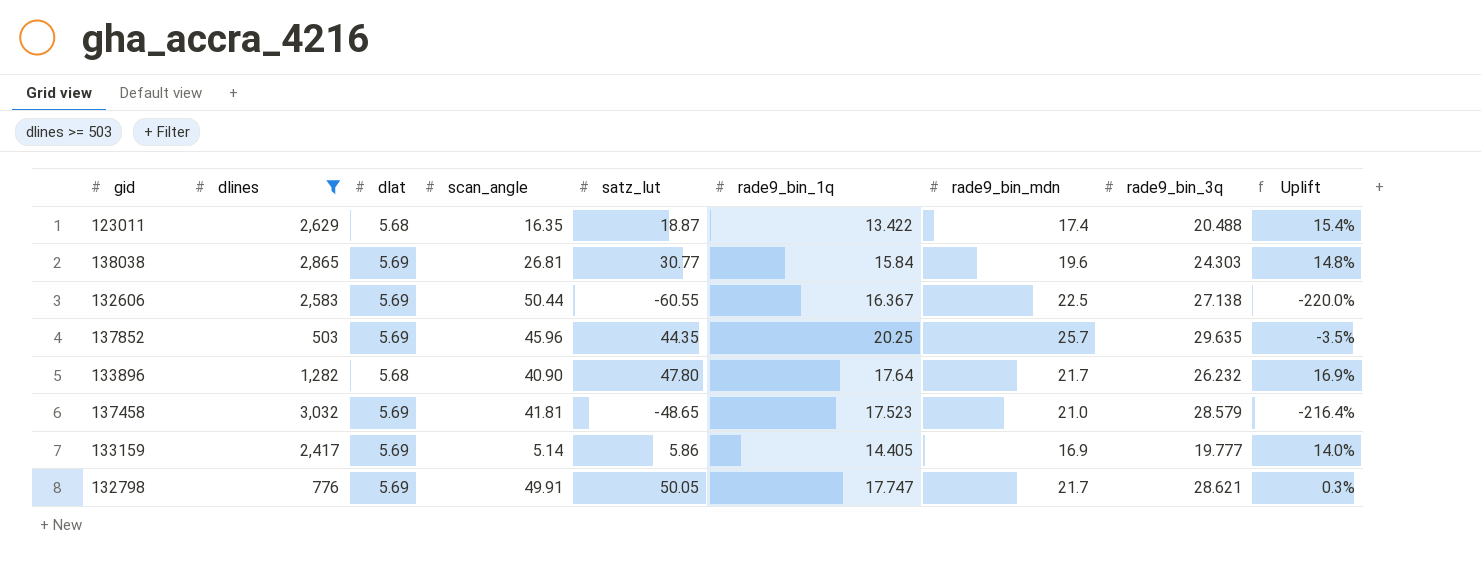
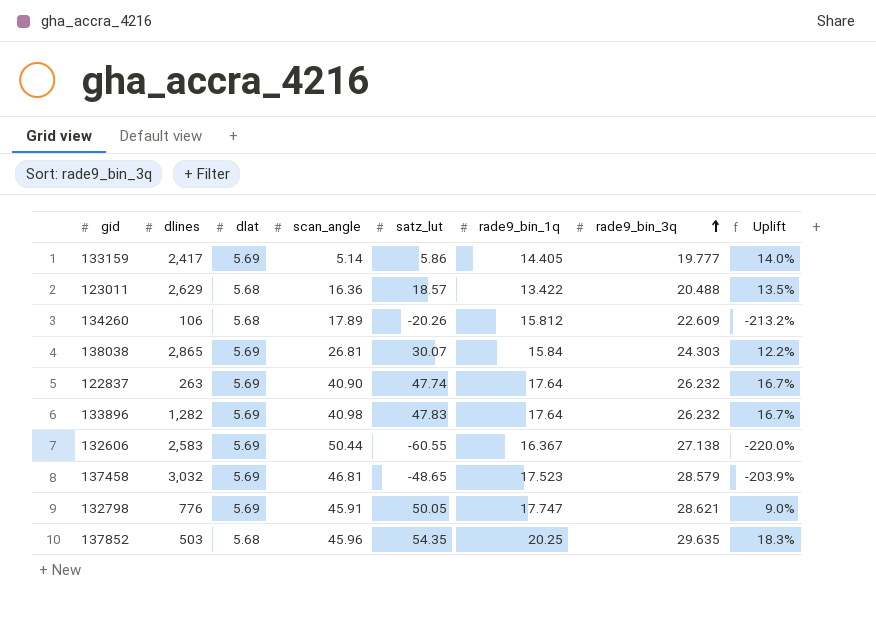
filter: dlines >= 503 -> none
row order: none -> rade9_bin_3q ascending
column rade9_bin_mdn | position: 7 -> none
123011 | scan_angle: 16.35 -> 16.36
123011 | satz_lut: 18.87 -> 18.57
123011 | Uplift: 15.4% -> 13.5%
138038 | satz_lut: 30.77 -> 30.07
138038 | Uplift: 14.8% -> 12.2%
133896 | dlat: 5.68 -> 5.69
133896 | scan_angle: 40.90 -> 40.98
133896 | satz_lut: 47.80 -> 47.83
133896 | Uplift: 16.9% -> 16.7%
137458 | scan_angle: 41.81 -> 46.81
137458 | Uplift: -216.4% -> -203.9%
132798 | scan_angle: 49.91 -> 45.91
132798 | Uplift: 0.3% -> 9.0%
137852 | dlat: 5.69 -> 5.68
137852 | satz_lut: 44.35 -> 54.35
137852 | Uplift: -3.5% -> 18.3%

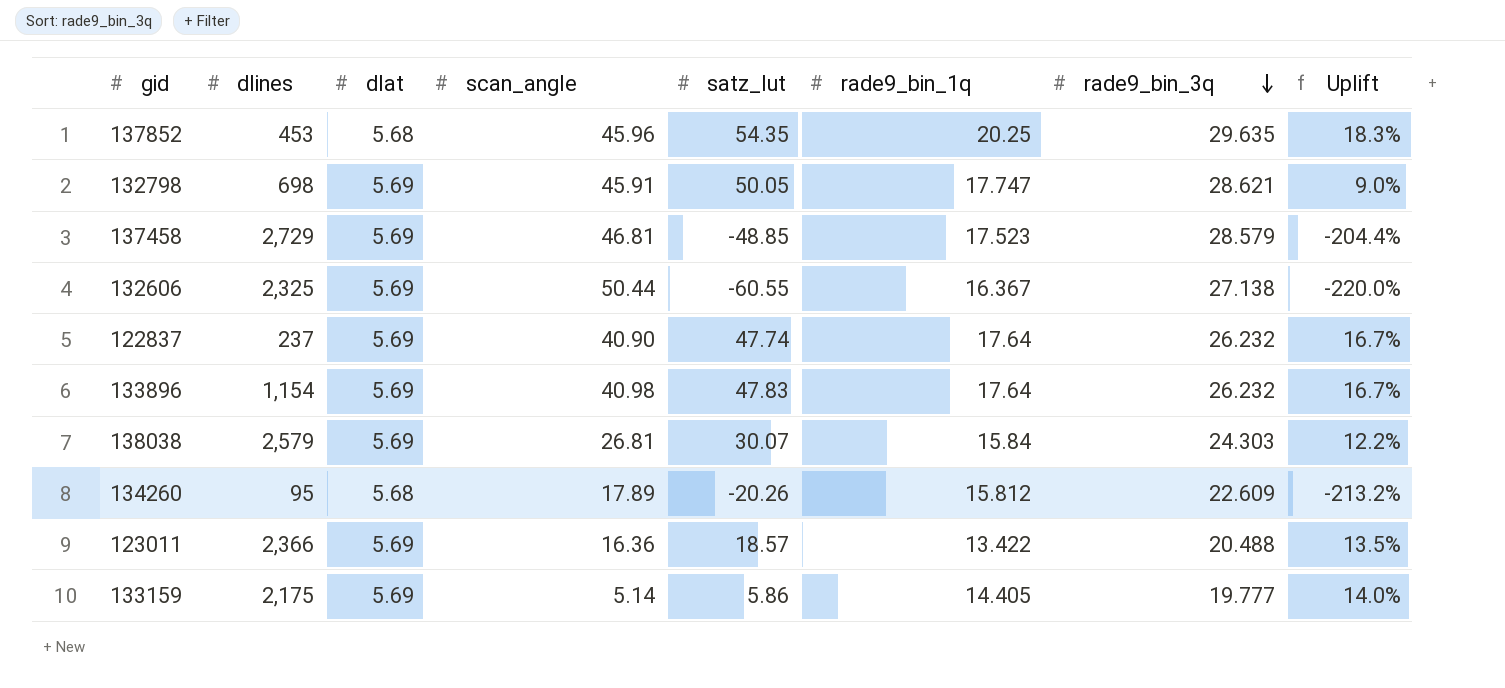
row order: rade9_bin_3q ascending -> rade9_bin_3q descending
137852 | dlines: 503 -> 453
132798 | dlines: 776 -> 698
137458 | dlines: 3,032 -> 2,729
137458 | satz_lut: -48.65 -> -48.85
137458 | Uplift: -203.9% -> -204.4%
132606 | dlines: 2,583 -> 2,325
122837 | dlines: 263 -> 237
133896 | dlines: 1,282 -> 1,154
138038 | dlines: 2,865 -> 2,579
134260 | dlines: 106 -> 95
123011 | dlines: 2,629 -> 2,366
123011 | dlat: 5.68 -> 5.69
133159 | dlines: 2,417 -> 2,175

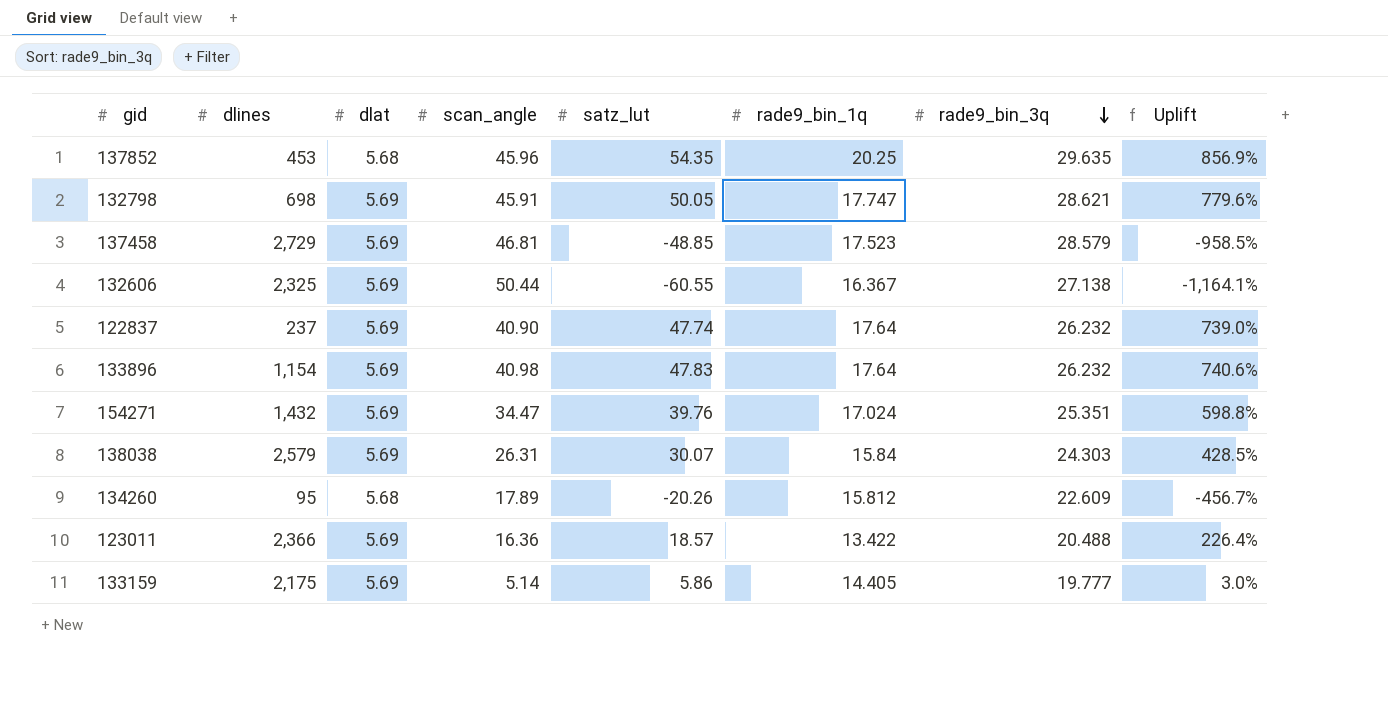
column Uplift | formula: ([satz_lut] - [scan_angle]) / [scan_angle] -> ([satz_lut] - [dlat]) / [dlat]
row 154271: none -> 1,432 | 5.69 | 34.47 | 39.76 | 17.024 | 25.351 | 598.8%
138038 | scan_angle: 26.81 -> 26.31

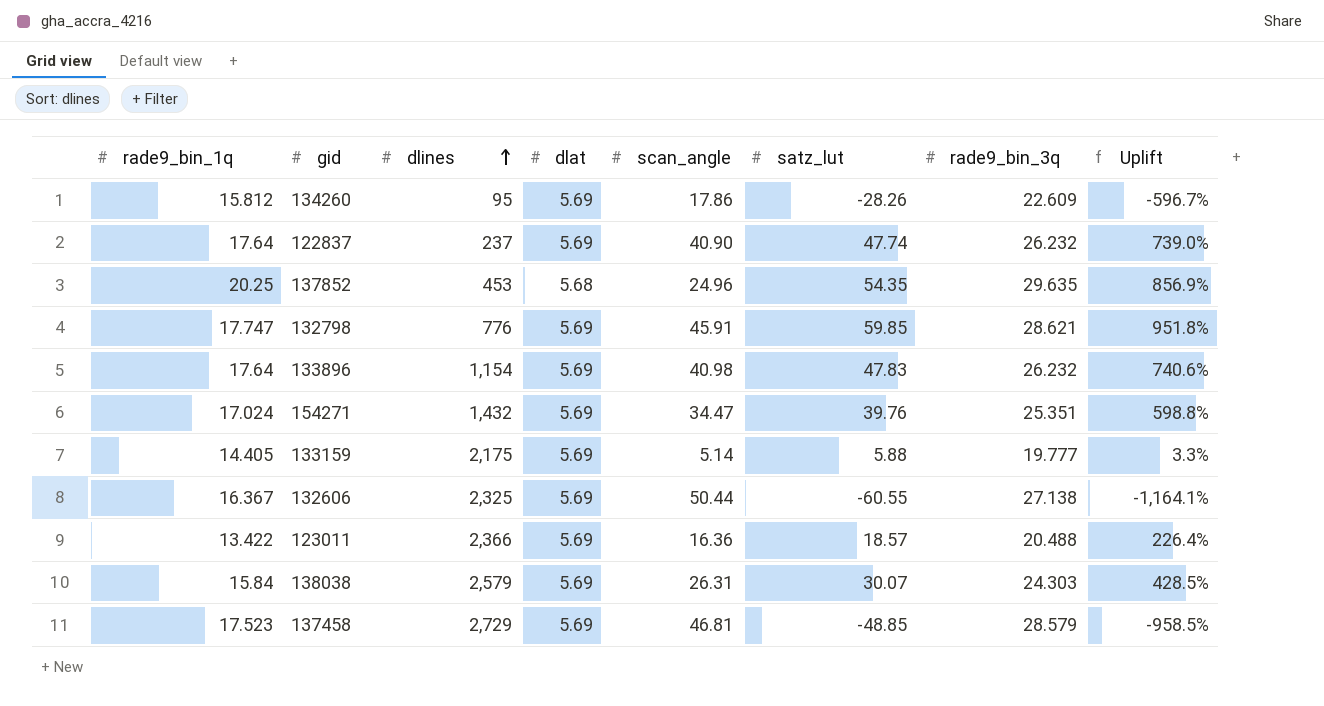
row order: rade9_bin_3q descending -> dlines ascending
column rade9_bin_1q | position: 6 -> 1
134260 | dlat: 5.68 -> 5.69
134260 | scan_angle: 17.89 -> 17.86
134260 | satz_lut: -20.26 -> -28.26
134260 | Uplift: -456.7% -> -596.7%
137852 | scan_angle: 45.96 -> 24.96
132798 | dlines: 698 -> 776
132798 | satz_lut: 50.05 -> 59.85
132798 | Uplift: 779.6% -> 951.8%
133159 | satz_lut: 5.86 -> 5.88
133159 | Uplift: 3.0% -> 3.3%

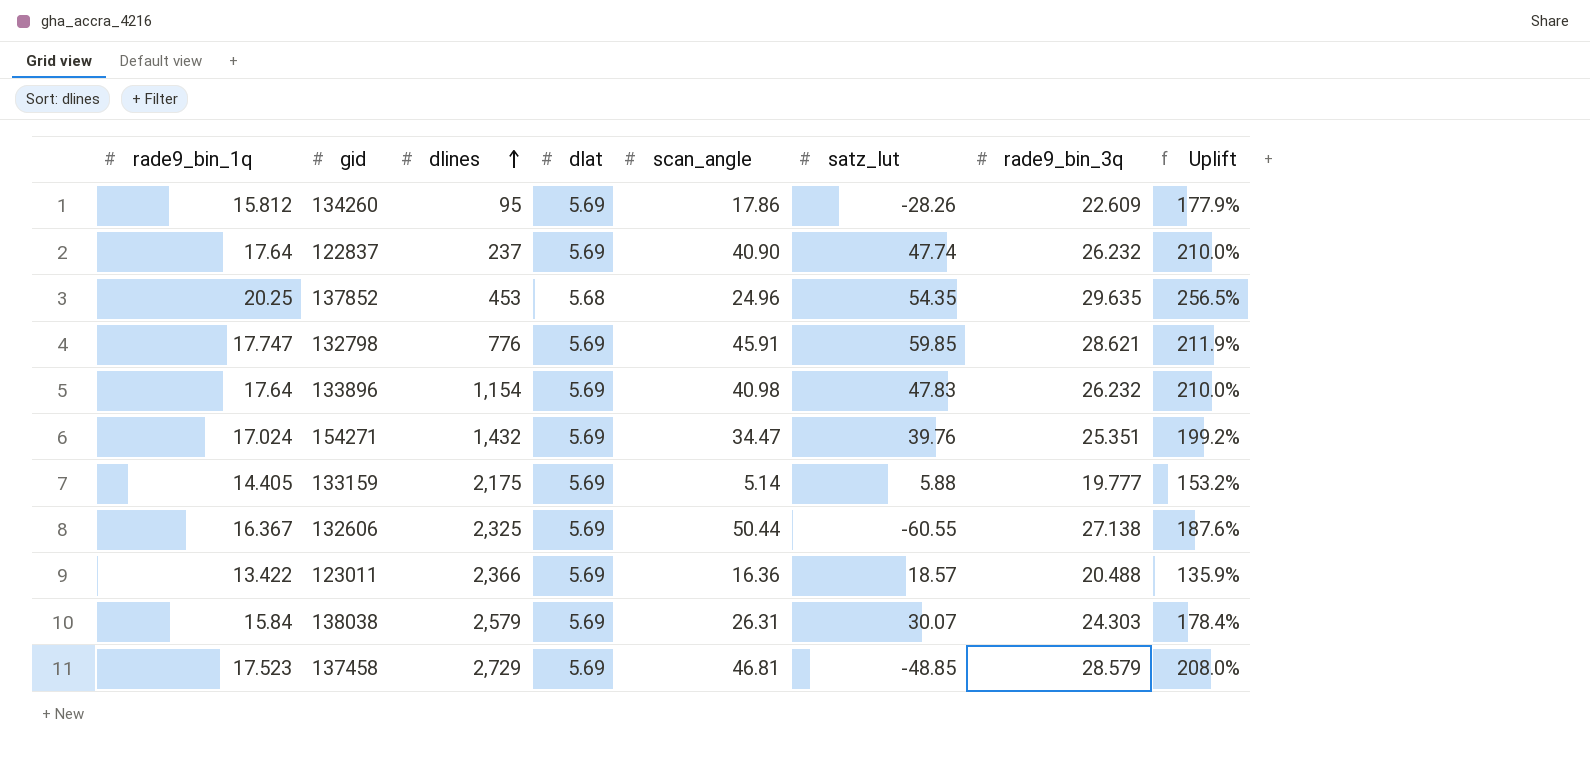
column Uplift | formula: ([satz_lut] - [dlat]) / [dlat] -> ([rade9_bin_1q] - [dlat]) / [dlat]

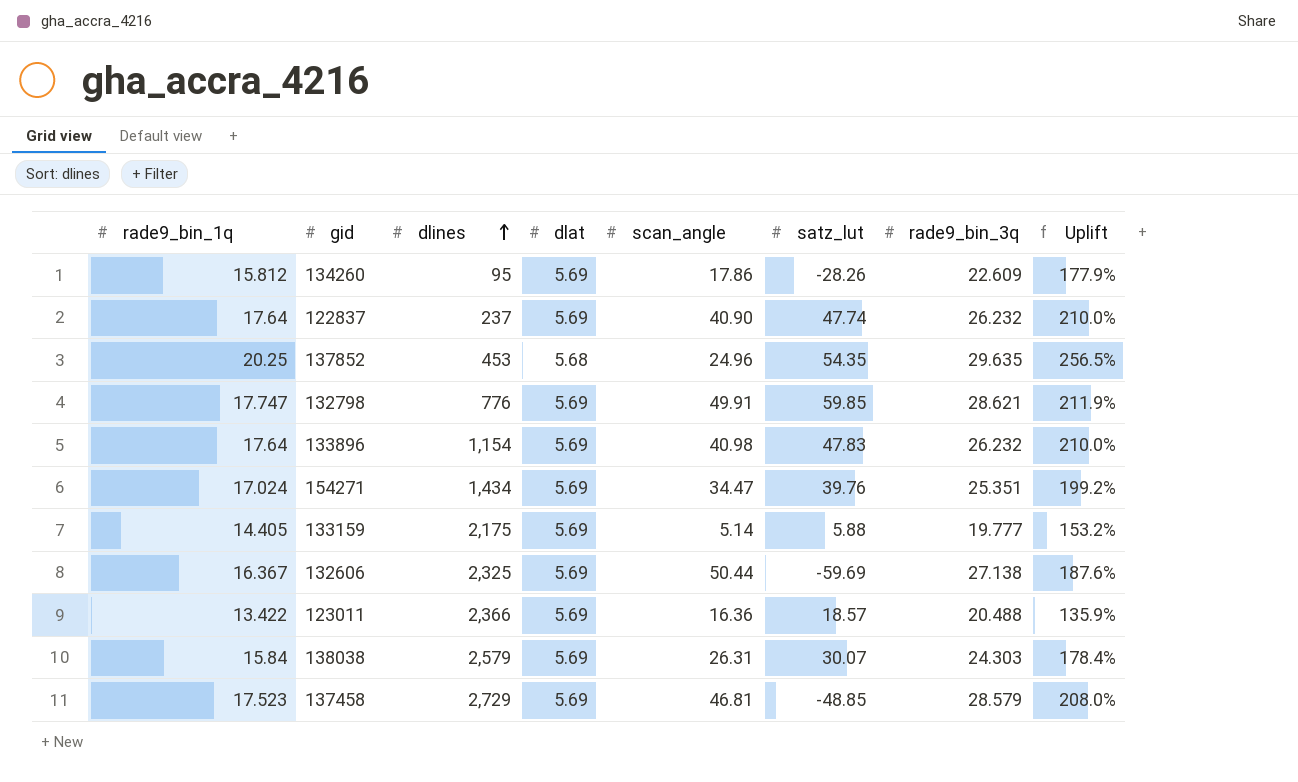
132798 | scan_angle: 45.91 -> 49.91
154271 | dlines: 1,432 -> 1,434
132606 | satz_lut: -60.55 -> -59.69

